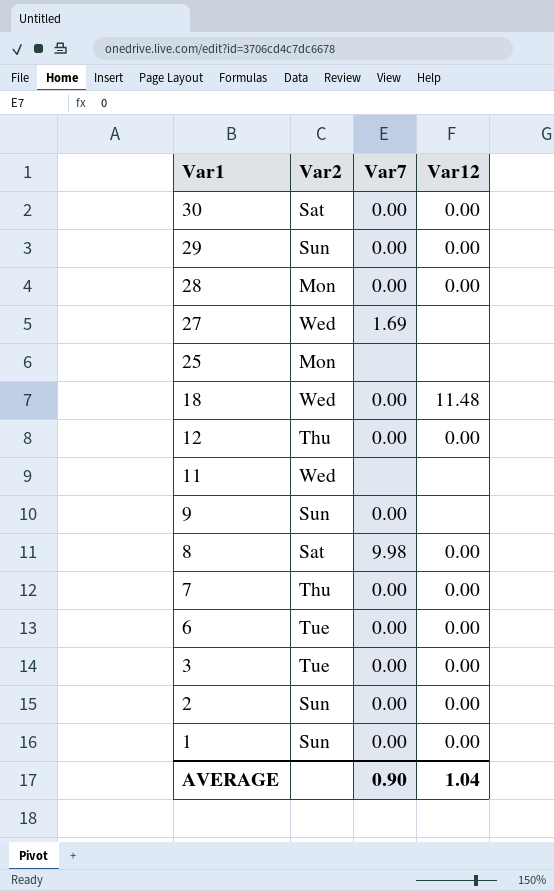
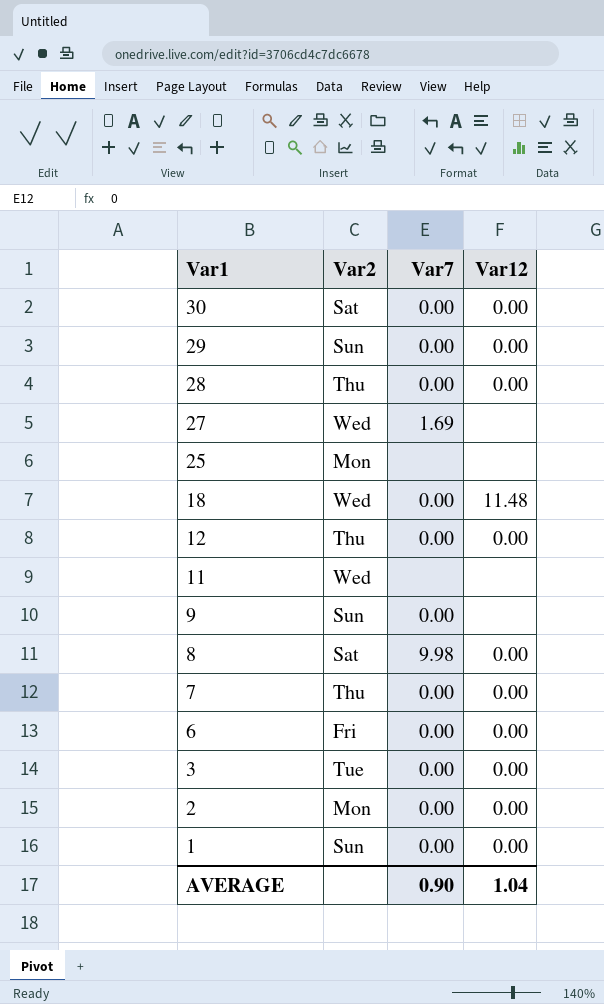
28 | Var2: Mon -> Thu
6 | Var2: Tue -> Fri
2 | Var2: Sun -> Mon

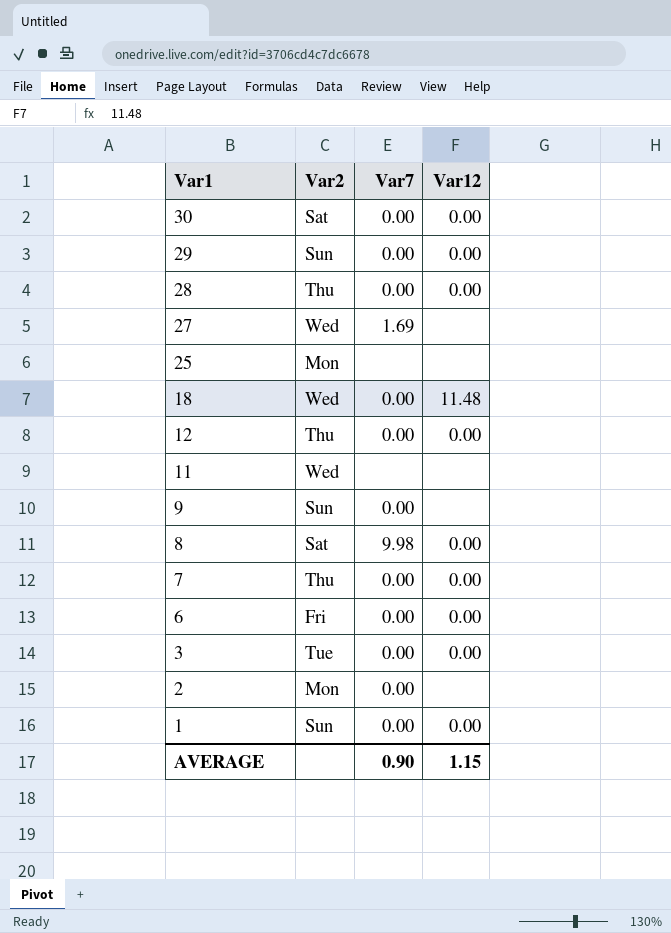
2 | Var12: 0.00 -> none
AVERAGE | Var12: 1.04 -> 1.15

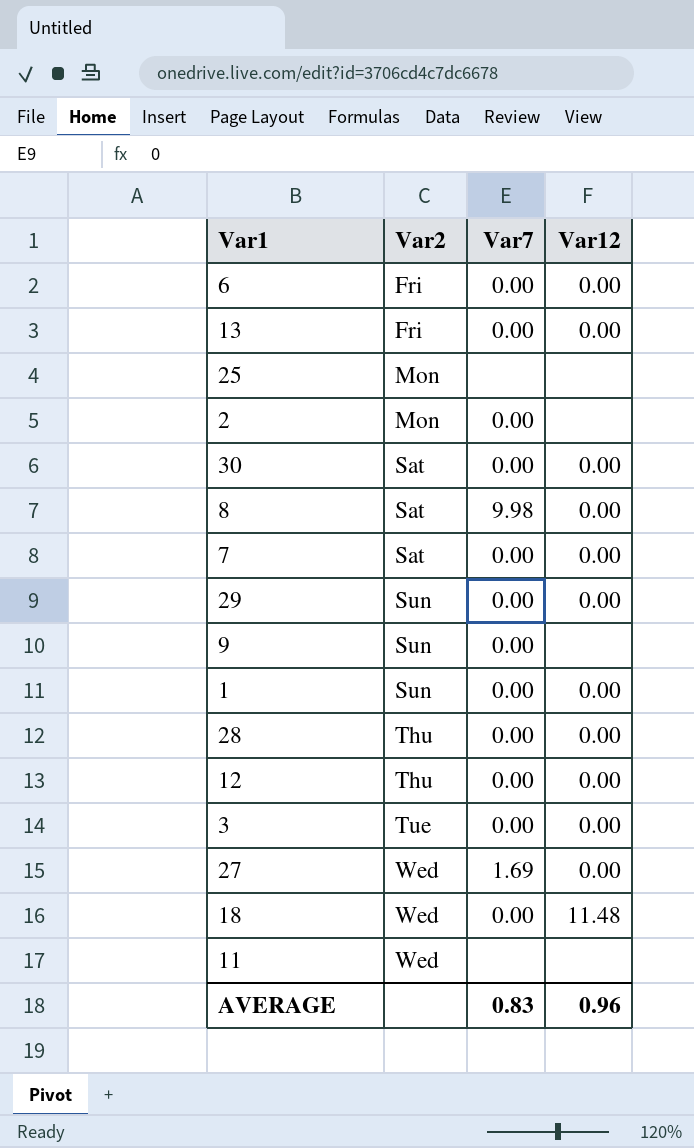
row order: Var1 descending -> Var2 ascending
row 13: none -> Fri | 0.00 | 0.00
7 | Var2: Thu -> Sat
27 | Var12: none -> 0.00
AVERAGE | Var7: 0.90 -> 0.83
AVERAGE | Var12: 1.15 -> 0.96

